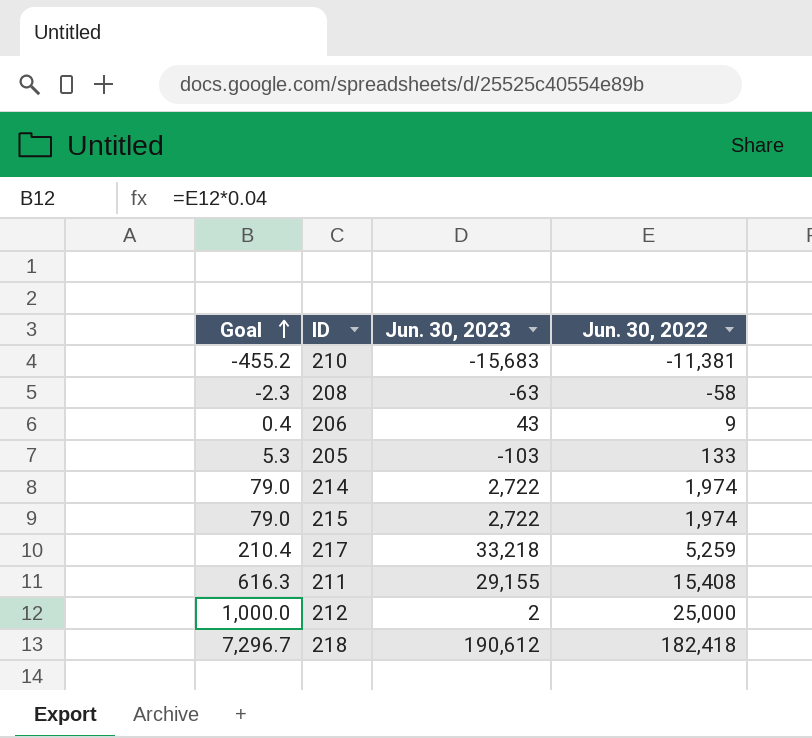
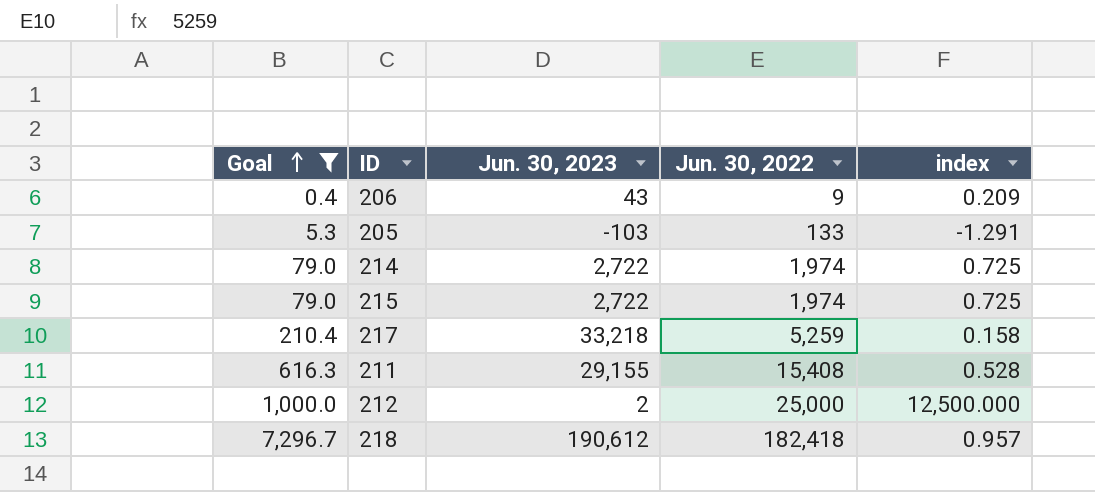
filter: none -> Goal >= 0.4
column index | formula: none -> [Jun. 30, 2022] / [Jun. 30, 2023]

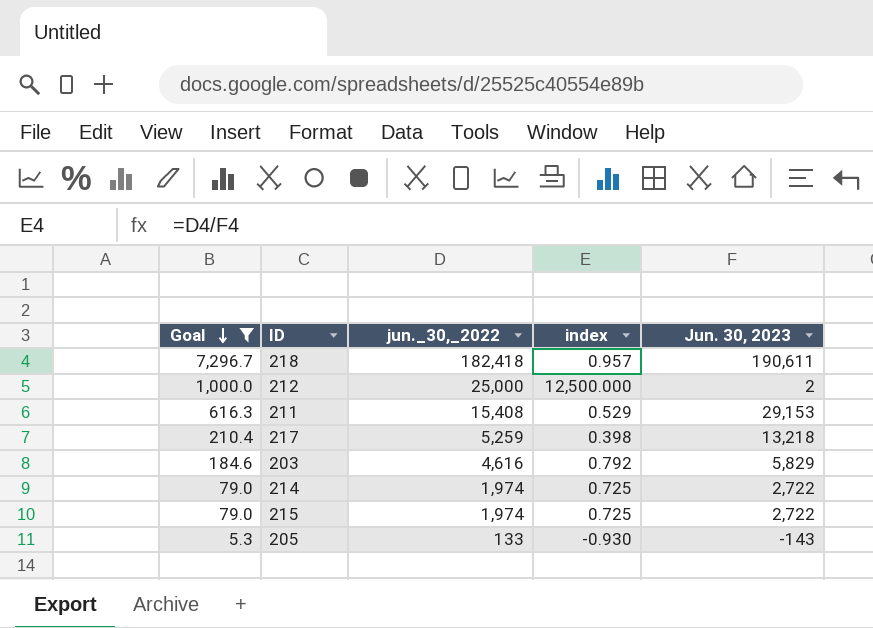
row order: Goal ascending -> Goal descending
column name: Jun. 30, 2022 -> jun._30,_2022
column Jun. 30, 2023 | position: 3 -> 5
row 206: 0.4 | 43 | 9 | 0.209 -> none
218 | Jun. 30, 2023: 190,612 -> 190,611
211 | index: 0.528 -> 0.529
211 | Jun. 30, 2023: 29,155 -> 29,153
217 | index: 0.158 -> 0.398
217 | Jun. 30, 2023: 33,218 -> 13,218
row 203: none -> 184.6 | 4,616 | 0.792 | 5,829
205 | index: -1.291 -> -0.930
205 | Jun. 30, 2023: -103 -> -143

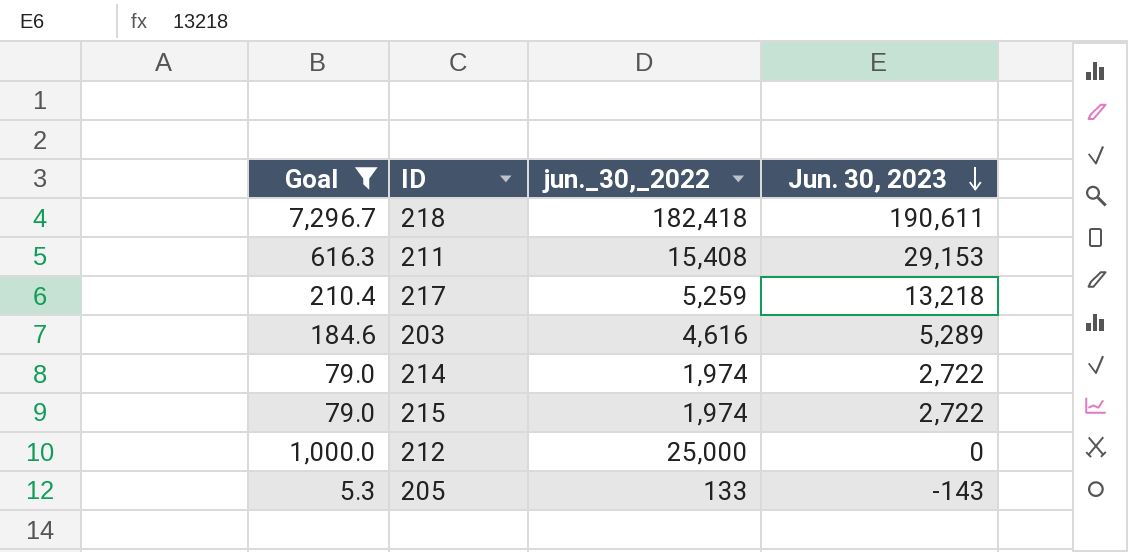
row order: Goal descending -> Jun. 30, 2023 descending
column index | formula: [jun._30,_2022] / [Jun. 30, 2023] -> none
203 | Jun. 30, 2023: 5,829 -> 5,289
212 | Jun. 30, 2023: 2 -> 0

